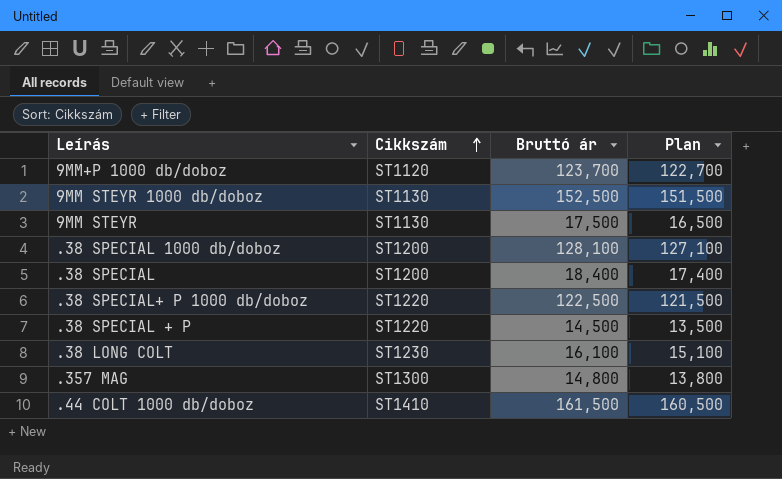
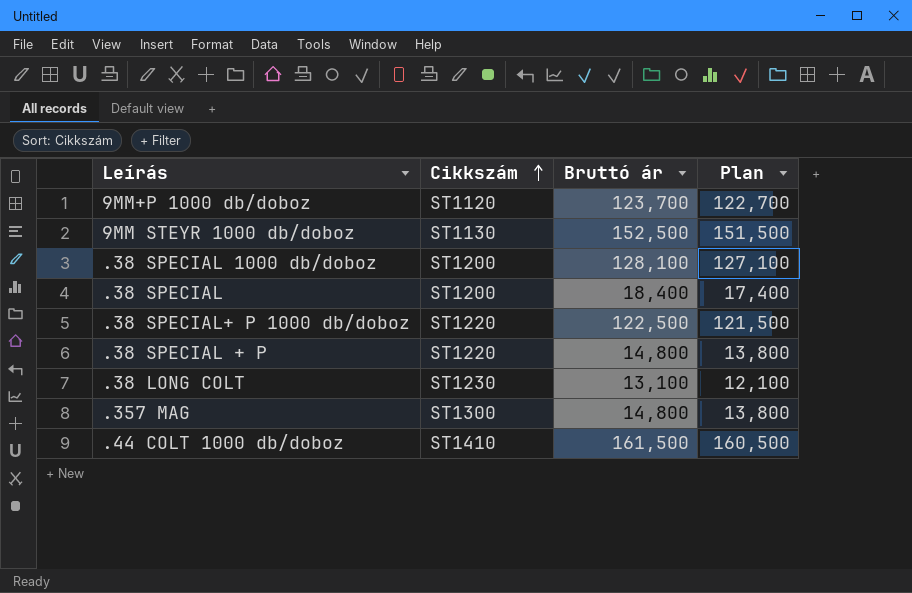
row 9MM STEYR: ST1130 | 17,500 | 16,500 -> none
.38 SPECIAL + P | Bruttó ár: 14,500 -> 14,800
.38 SPECIAL + P | Plan: 13,500 -> 13,800
.38 LONG COLT | Bruttó ár: 16,100 -> 13,100
.38 LONG COLT | Plan: 15,100 -> 12,100

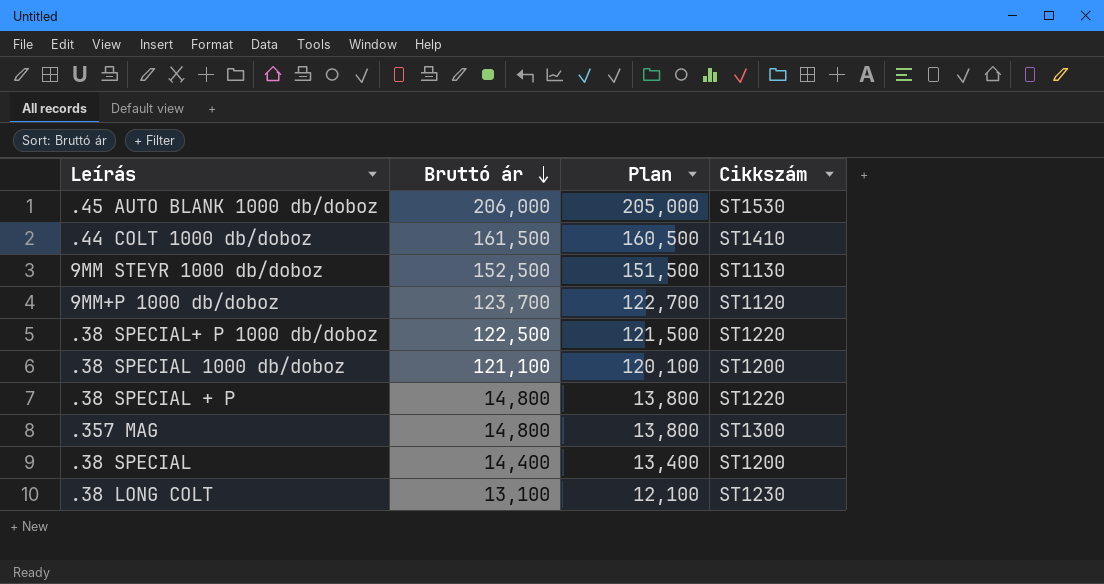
row order: Cikkszám ascending -> Bruttó ár descending
column Cikkszám | position: 2 -> 4
row .45 AUTO BLANK 1000 db/doboz: none -> 206,000 | 205,000 | ST1530
.38 SPECIAL 1000 db/doboz | Bruttó ár: 128,100 -> 121,100
.38 SPECIAL 1000 db/doboz | Plan: 127,100 -> 120,100
.38 SPECIAL | Bruttó ár: 18,400 -> 14,400
.38 SPECIAL | Plan: 17,400 -> 13,400

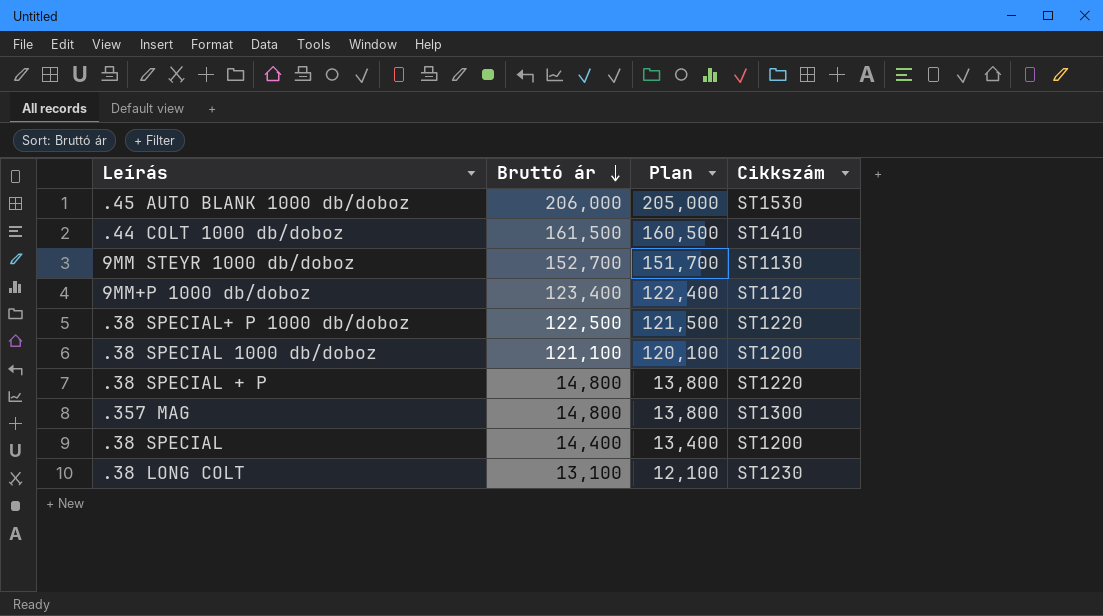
9MM STEYR 1000 db/doboz | Bruttó ár: 152,500 -> 152,700
9MM STEYR 1000 db/doboz | Plan: 151,500 -> 151,700
9MM+P 1000 db/doboz | Bruttó ár: 123,700 -> 123,400
9MM+P 1000 db/doboz | Plan: 122,700 -> 122,400

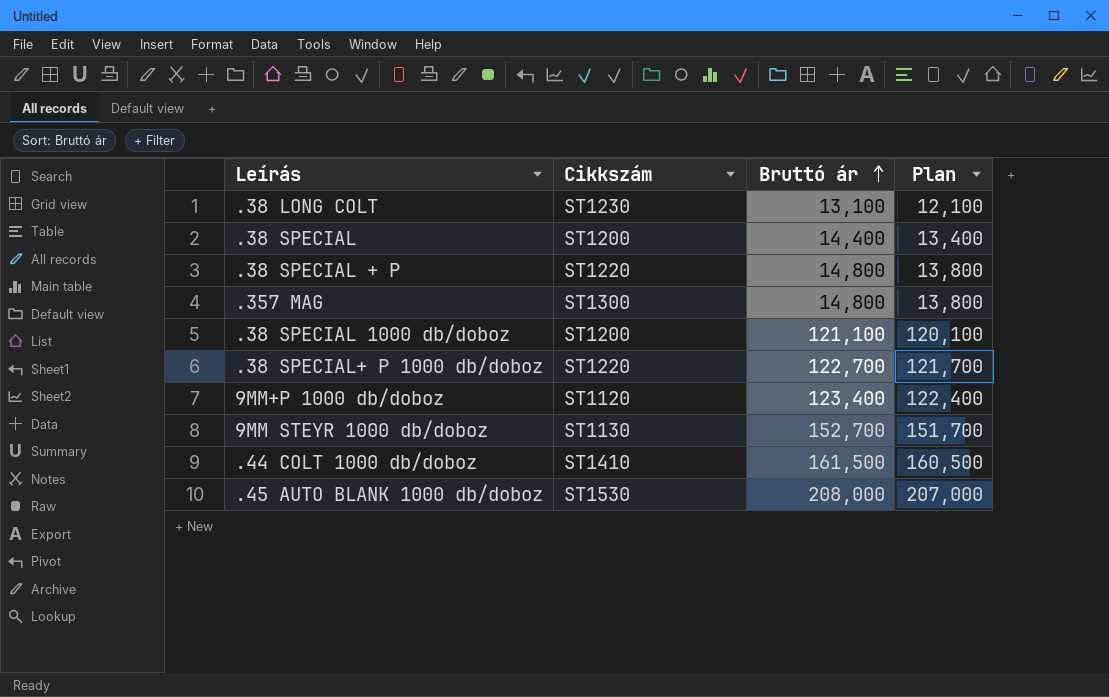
row order: Bruttó ár descending -> Bruttó ár ascending
column Cikkszám | position: 4 -> 2
.38 SPECIAL+ P 1000 db/doboz | Bruttó ár: 122,500 -> 122,700
.38 SPECIAL+ P 1000 db/doboz | Plan: 121,500 -> 121,700
.45 AUTO BLANK 1000 db/doboz | Bruttó ár: 206,000 -> 208,000
.45 AUTO BLANK 1000 db/doboz | Plan: 205,000 -> 207,000

